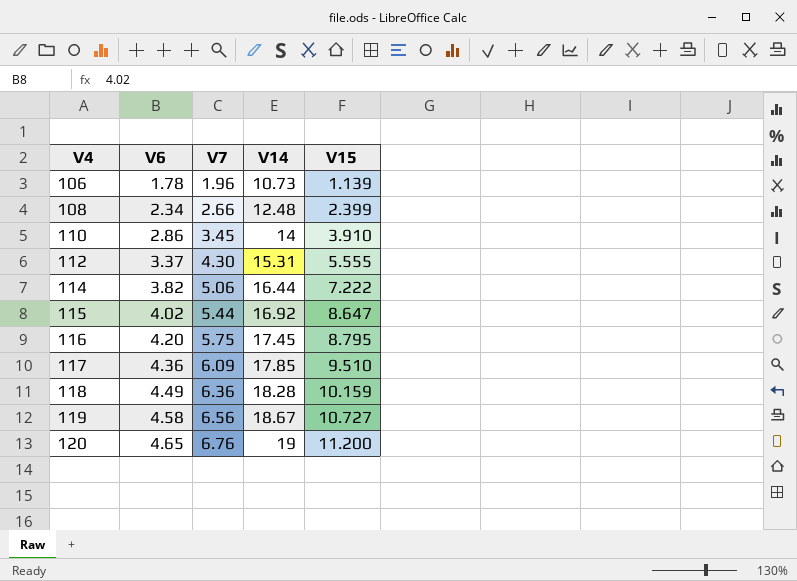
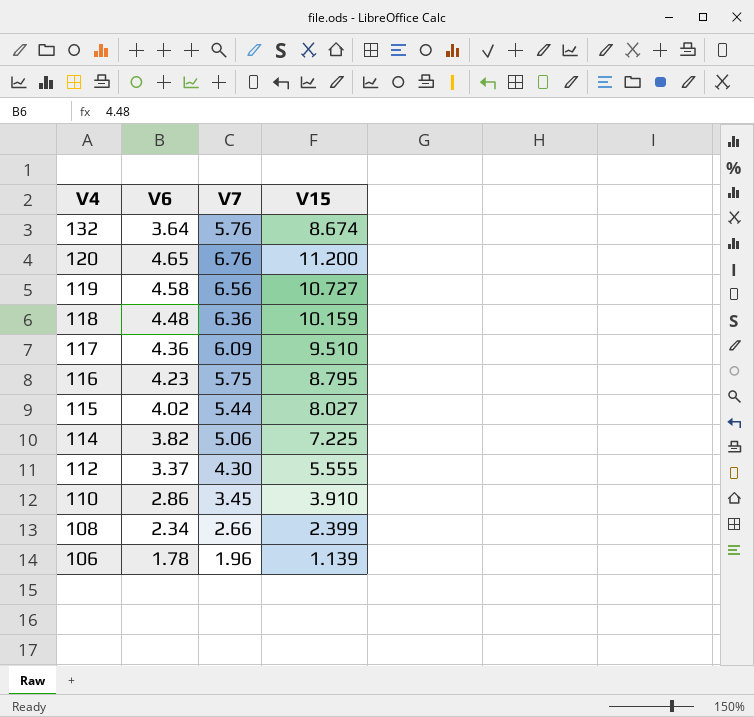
row order: V4 ascending -> V4 descending
column V14 | position: 4 -> none
row 132: none -> 3.64 | 5.76 | 8.674
118 | V6: 4.49 -> 4.48
116 | V6: 4.20 -> 4.23
115 | V15: 8.647 -> 8.027
114 | V15: 7.222 -> 7.225

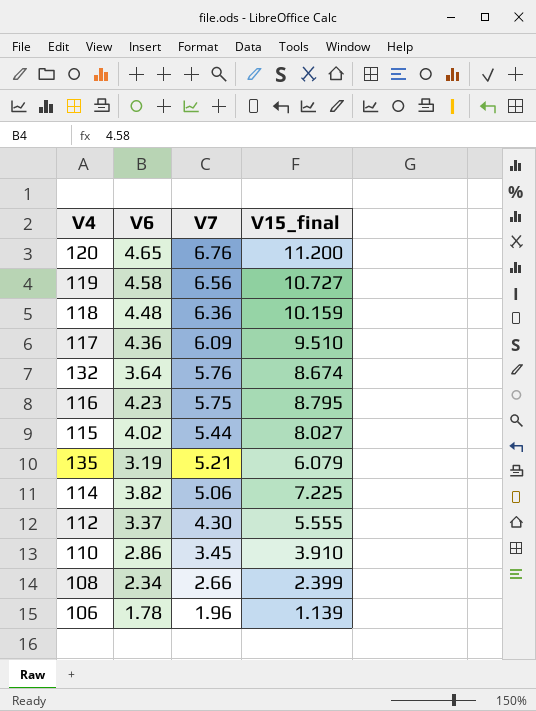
row order: V4 descending -> V7 descending
column name: V15 -> V15_final
row 135: none -> 3.19 | 5.21 | 6.079

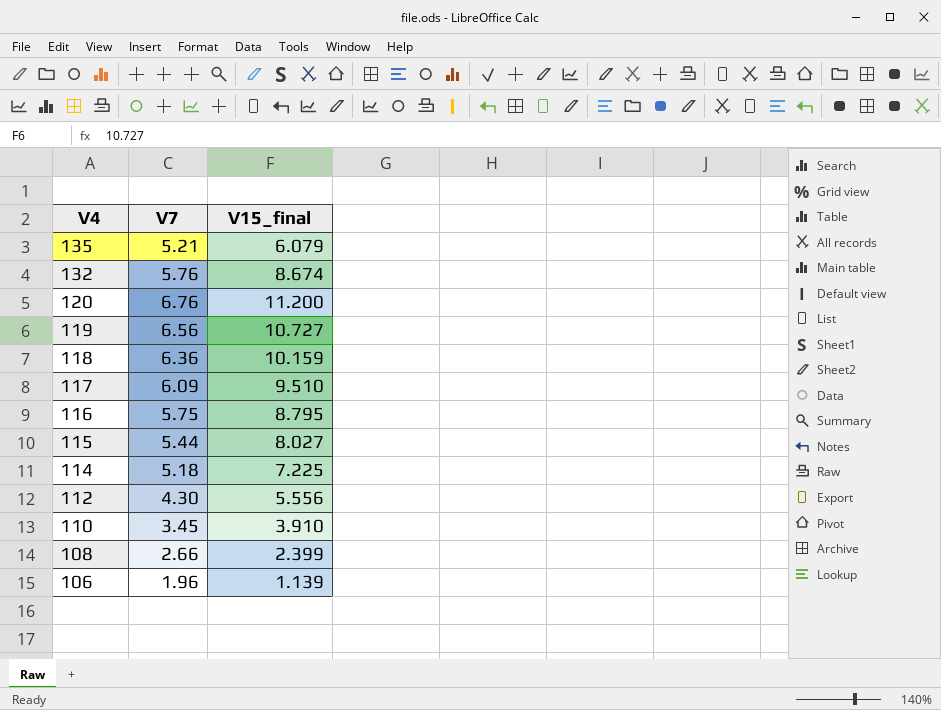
row order: V7 descending -> V4 descending
column V6 | position: 2 -> none
114 | V7: 5.06 -> 5.18
112 | V15_final: 5.555 -> 5.556

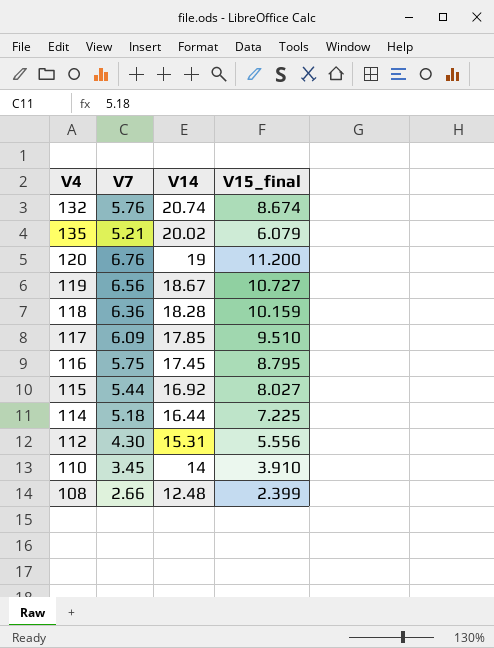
row order: V4 descending -> V14 descending
column V14 | position: none -> 3
row 106: 1.96 | 1.139 -> none

